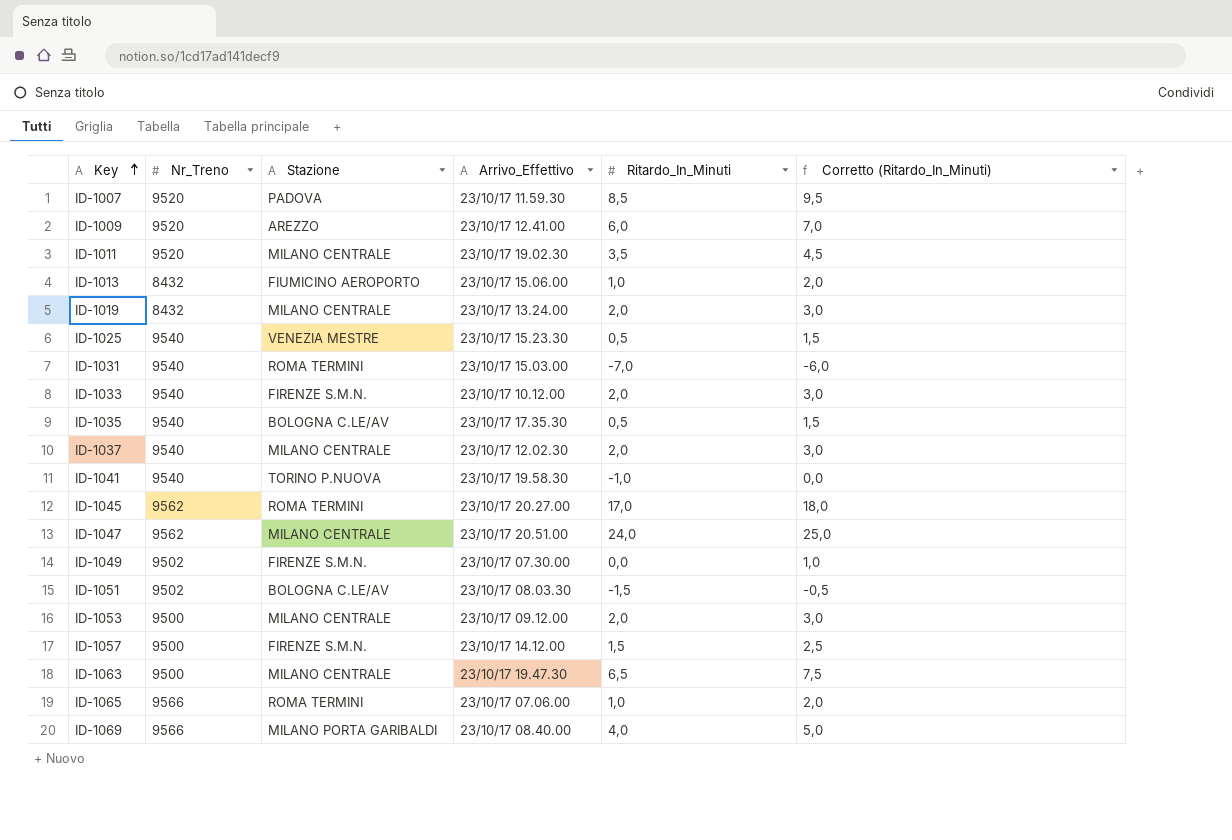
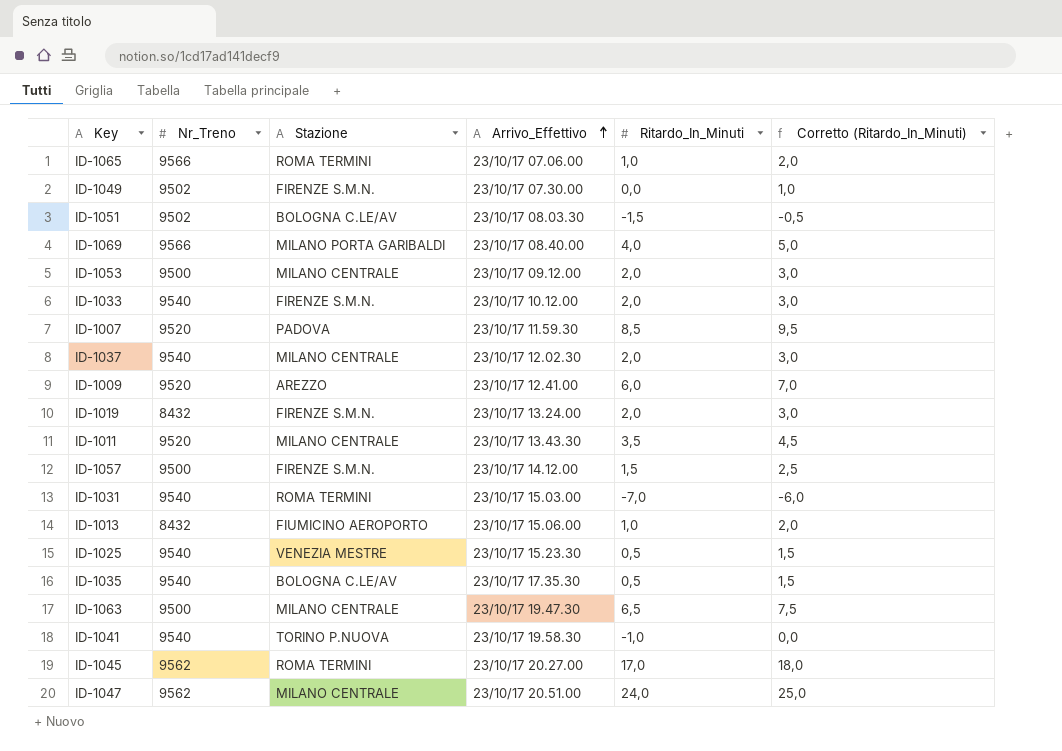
row order: Key ascending -> Arrivo_Effettivo ascending
ID-1019 | Stazione: MILANO CENTRALE -> FIRENZE S.M.N.
ID-1011 | Arrivo_Effettivo: 23/10/17 19.02.30 -> 23/10/17 13.43.30

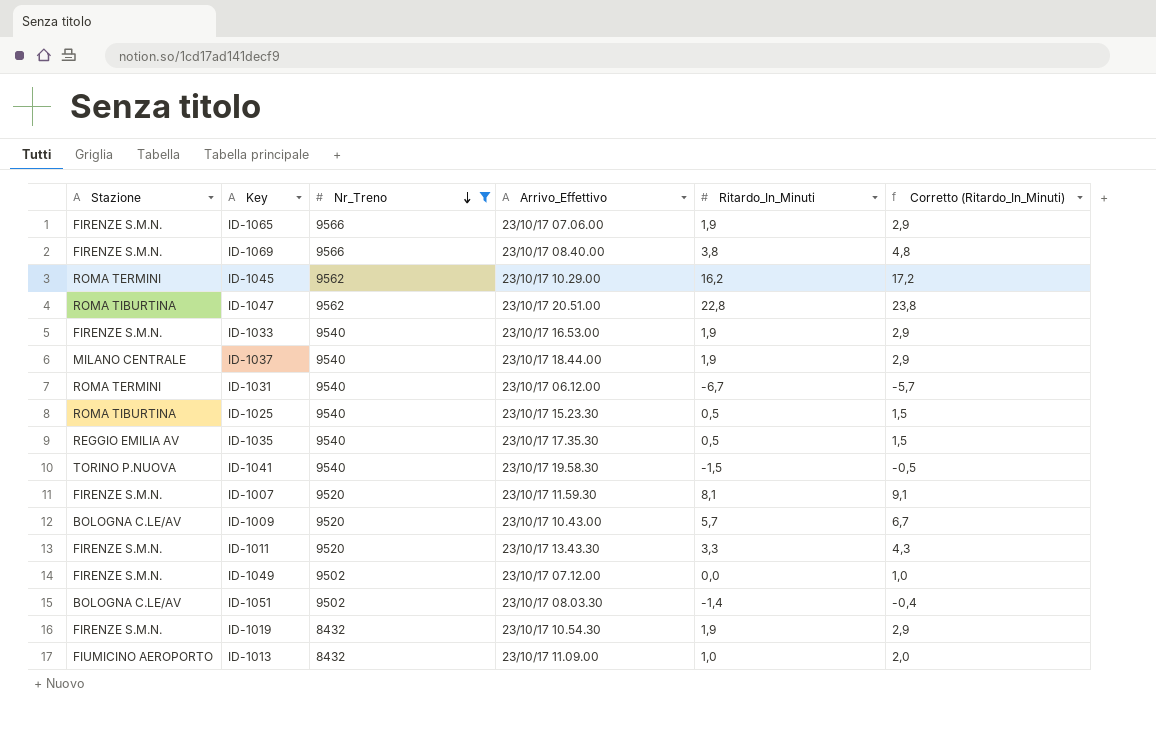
filter: none -> Nr_Treno != 9500
row order: Arrivo_Effettivo ascending -> Nr_Treno descending
column Stazione | position: 3 -> 1
ID-1065 | Stazione: ROMA TERMINI -> FIRENZE S.M.N.
ID-1065 | Ritardo_In_Minuti: 1,0 -> 1,9
ID-1065 | Corretto (Ritardo_In_Minuti): 2,0 -> 2,9
ID-1069 | Stazione: MILANO PORTA GARIBALDI -> FIRENZE S.M.N.
ID-1069 | Ritardo_In_Minuti: 4,0 -> 3,8
ID-1069 | Corretto (Ritardo_In_Minuti): 5,0 -> 4,8
ID-1045 | Arrivo_Effettivo: 23/10/17 20.27.00 -> 23/10/17 10.29.00
ID-1045 | Ritardo_In_Minuti: 17,0 -> 16,2
ID-1045 | Corretto (Ritardo_In_Minuti): 18,0 -> 17,2
ID-1047 | Stazione: MILANO CENTRALE -> ROMA TIBURTINA
ID-1047 | Ritardo_In_Minuti: 24,0 -> 22,8
ID-1047 | Corretto (Ritardo_In_Minuti): 25,0 -> 23,8
ID-1033 | Arrivo_Effettivo: 23/10/17 10.12.00 -> 23/10/17 16.53.00
ID-1033 | Ritardo_In_Minuti: 2,0 -> 1,9
ID-1033 | Corretto (Ritardo_In_Minuti): 3,0 -> 2,9
ID-1037 | Arrivo_Effettivo: 23/10/17 12.02.30 -> 23/10/17 18.44.00
ID-1037 | Ritardo_In_Minuti: 2,0 -> 1,9
ID-1037 | Corretto (Ritardo_In_Minuti): 3,0 -> 2,9
ID-1031 | Arrivo_Effettivo: 23/10/17 15.03.00 -> 23/10/17 06.12.00
ID-1031 | Ritardo_In_Minuti: -7,0 -> -6,7
ID-1031 | Corretto (Ritardo_In_Minuti): -6,0 -> -5,7
ID-1025 | Stazione: VENEZIA MESTRE -> ROMA TIBURTINA
ID-1035 | Stazione: BOLOGNA C.LE/AV -> REGGIO EMILIA AV
ID-1041 | Ritardo_In_Minuti: -1,0 -> -1,5
ID-1041 | Corretto (Ritardo_In_Minuti): 0,0 -> -0,5
ID-1007 | Stazione: PADOVA -> FIRENZE S.M.N.
ID-1007 | Ritardo_In_Minuti: 8,5 -> 8,1
ID-1007 | Corretto (Ritardo_In_Minuti): 9,5 -> 9,1
ID-1009 | Stazione: AREZZO -> BOLOGNA C.LE/AV
ID-1009 | Arrivo_Effettivo: 23/10/17 12.41.00 -> 23/10/17 10.43.00
ID-1009 | Ritardo_In_Minuti: 6,0 -> 5,7
ID-1009 | Corretto (Ritardo_In_Minuti): 7,0 -> 6,7
ID-1011 | Stazione: MILANO CENTRALE -> FIRENZE S.M.N.
ID-1011 | Ritardo_In_Minuti: 3,5 -> 3,3
ID-1011 | Corretto (Ritardo_In_Minuti): 4,5 -> 4,3
ID-1049 | Arrivo_Effettivo: 23/10/17 07.30.00 -> 23/10/17 07.12.00
ID-1051 | Ritardo_In_Minuti: -1,5 -> -1,4
ID-1051 | Corretto (Ritardo_In_Minuti): -0,5 -> -0,4
ID-1019 | Arrivo_Effettivo: 23/10/17 13.24.00 -> 23/10/17 10.54.30
ID-1019 | Ritardo_In_Minuti: 2,0 -> 1,9
ID-1019 | Corretto (Ritardo_In_Minuti): 3,0 -> 2,9
ID-1013 | Arrivo_Effettivo: 23/10/17 15.06.00 -> 23/10/17 11.09.00

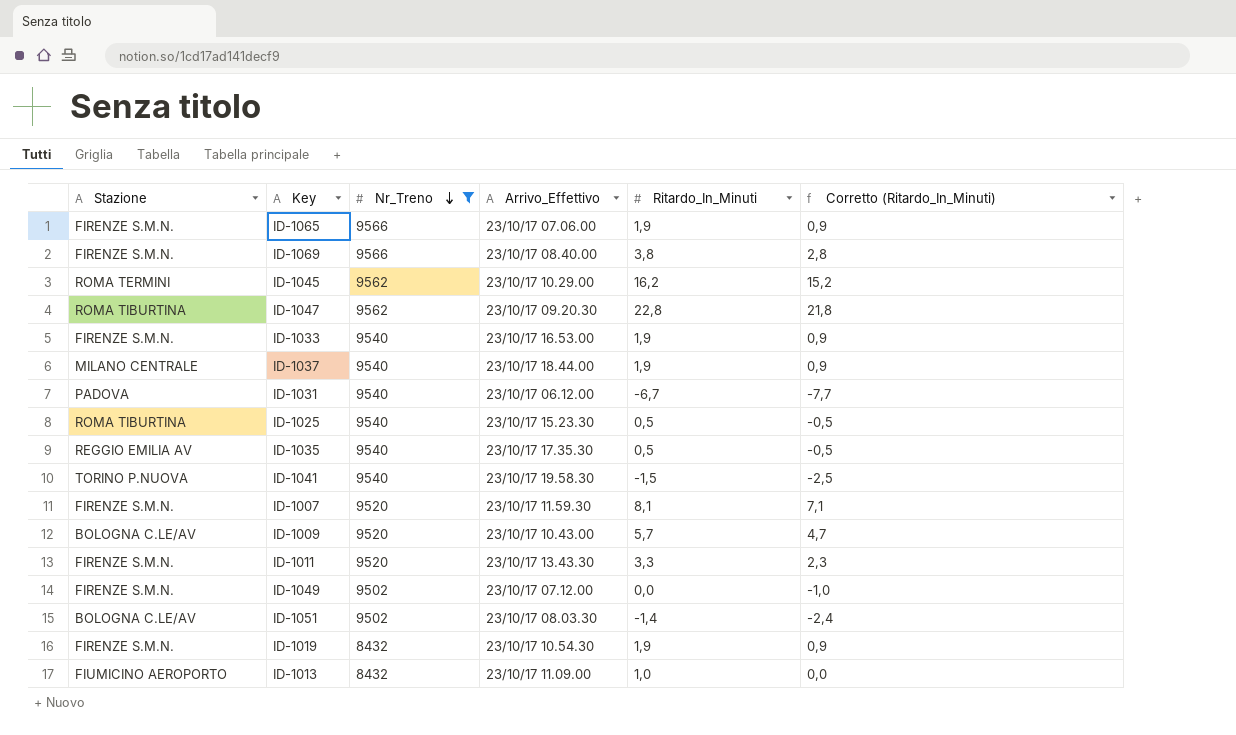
column Corretto (Ritardo_In_Minuti) | formula: [Ritardo_In_Minuti] + 1 -> [Ritardo_In_Minuti] - 1
ID-1047 | Arrivo_Effettivo: 23/10/17 20.51.00 -> 23/10/17 09.20.30
ID-1031 | Stazione: ROMA TERMINI -> PADOVA

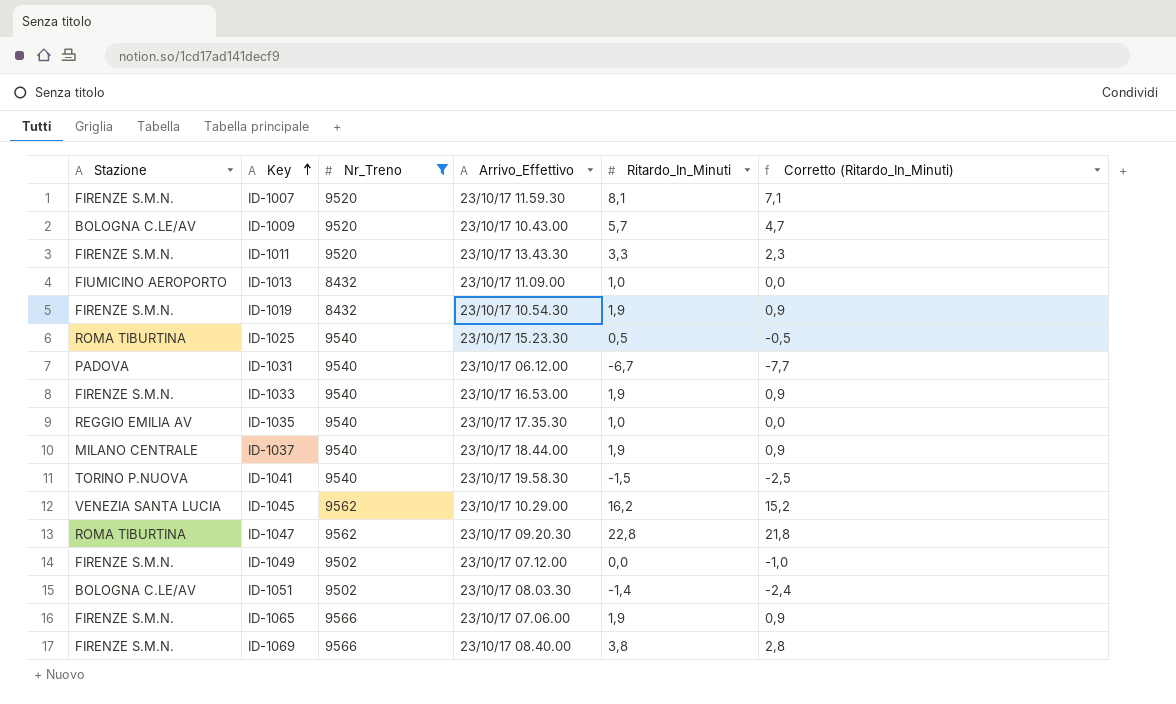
row order: Nr_Treno descending -> Key ascending
ID-1035 | Ritardo_In_Minuti: 0,5 -> 1,0
ID-1035 | Corretto (Ritardo_In_Minuti): -0,5 -> 0,0
ID-1045 | Stazione: ROMA TERMINI -> VENEZIA SANTA LUCIA

